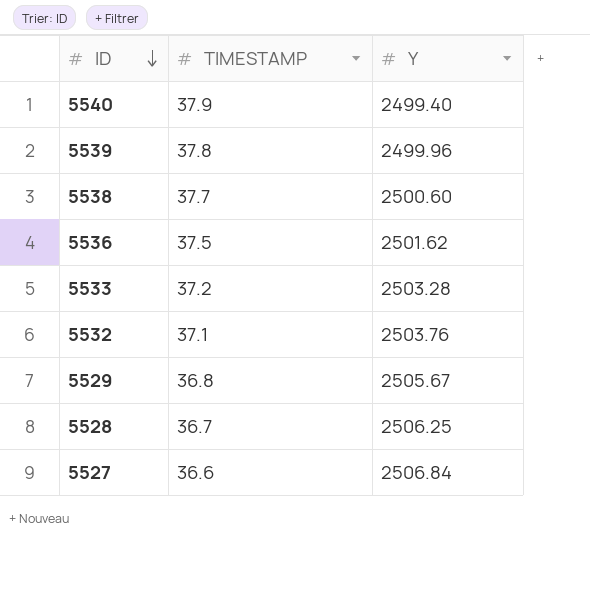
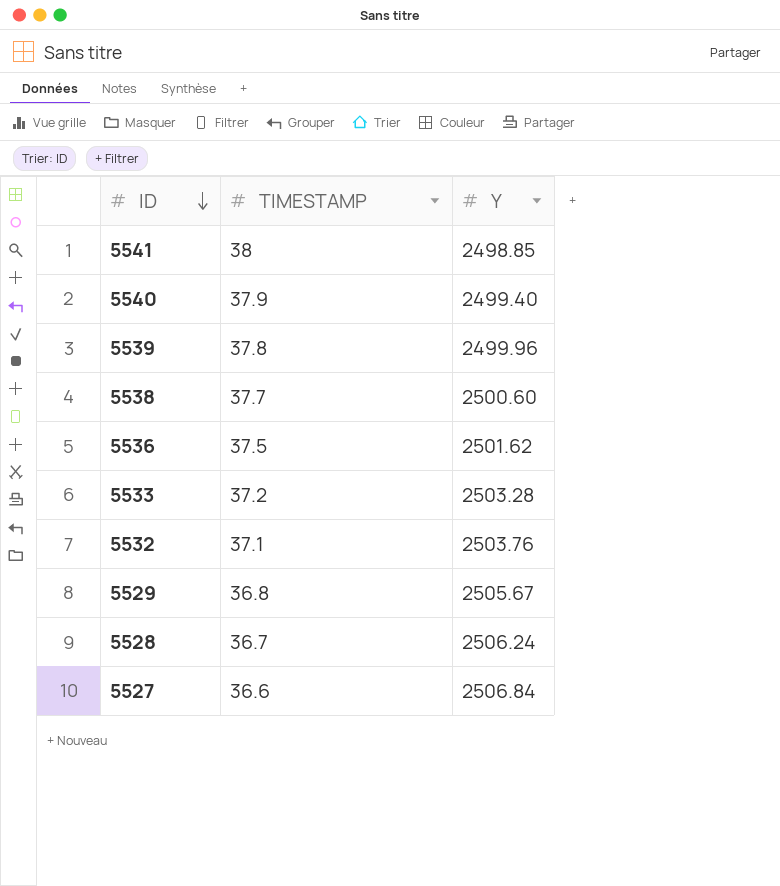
row 5541: none -> 38 | 2498.85
5528 | Y: 2506.25 -> 2506.24

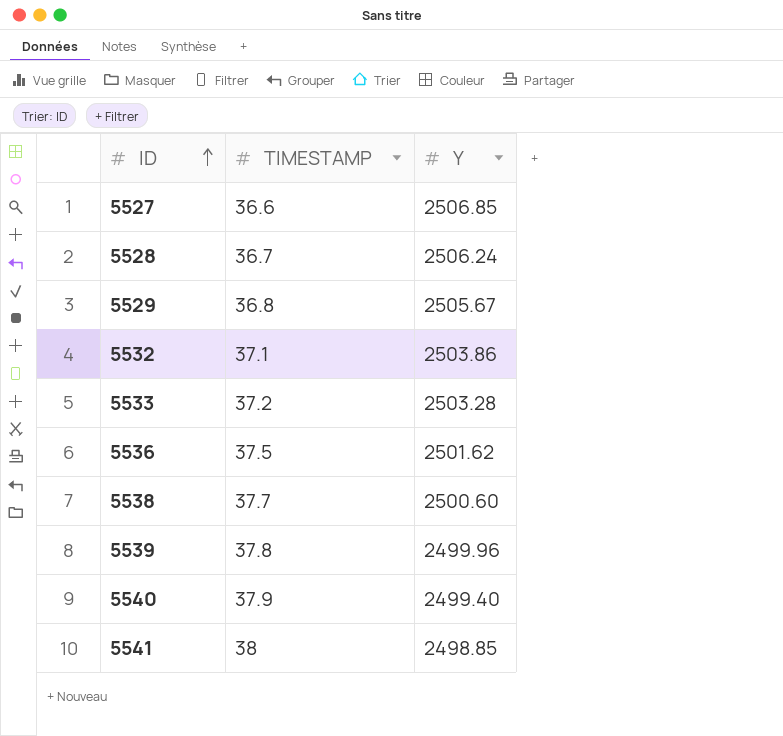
row order: ID descending -> ID ascending
5527 | Y: 2506.84 -> 2506.85
5532 | Y: 2503.76 -> 2503.86

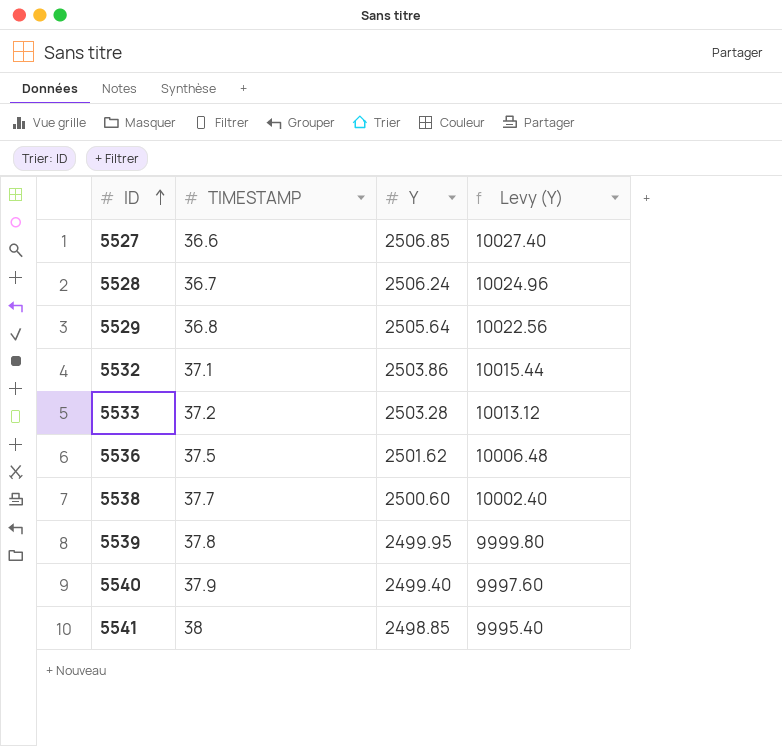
column Levy (Y) | formula: none -> [Y] * 4
5529 | Y: 2505.67 -> 2505.64
5539 | Y: 2499.96 -> 2499.95

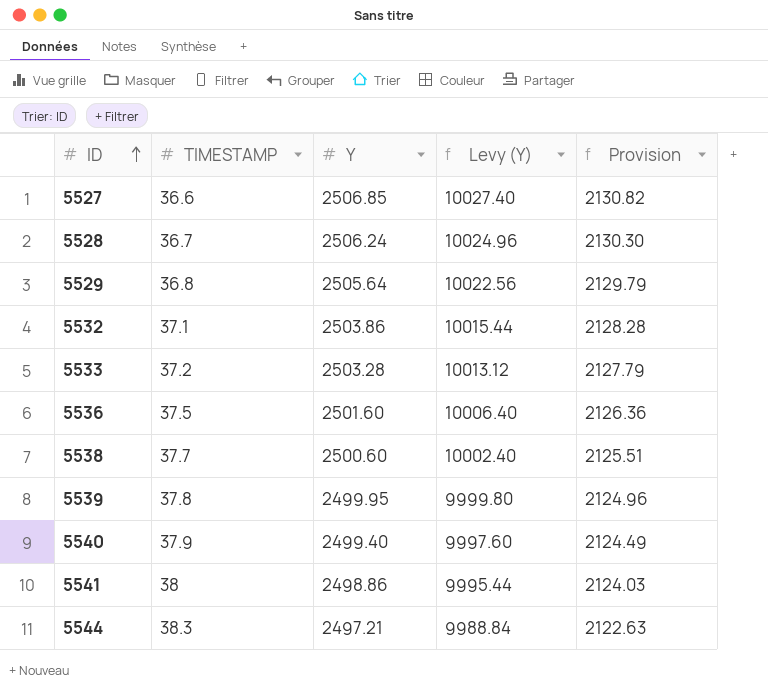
column Provision | formula: none -> [Y] * 0.85
5536 | Y: 2501.62 -> 2501.60
5536 | Levy (Y): 10006.48 -> 10006.40
5541 | Y: 2498.85 -> 2498.86
5541 | Levy (Y): 9995.40 -> 9995.44
row 5544: none -> 38.3 | 2497.21 | 9988.84 | 2122.63

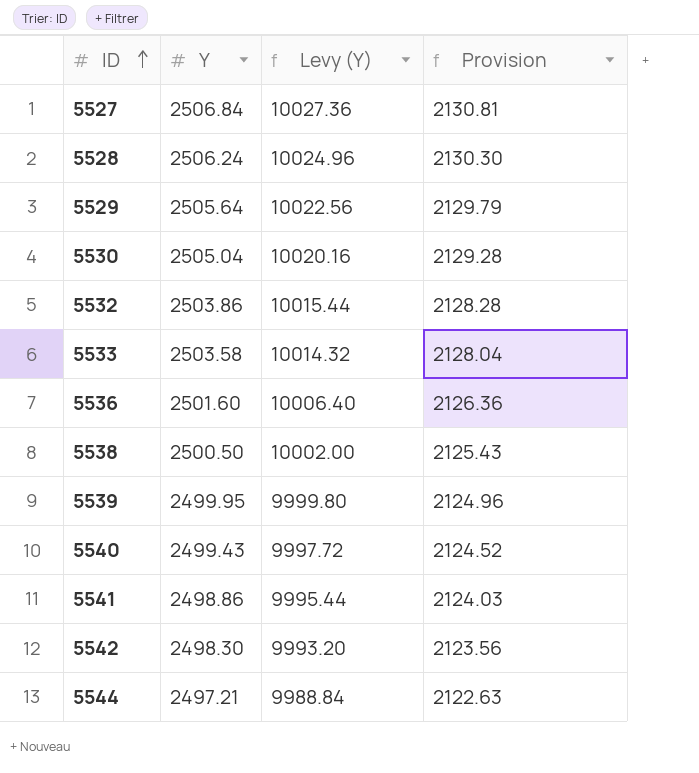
column TIMESTAMP | position: 2 -> none
5527 | Y: 2506.85 -> 2506.84
5527 | Levy (Y): 10027.40 -> 10027.36
5527 | Provision: 2130.82 -> 2130.81
row 5530: none -> 2505.04 | 10020.16 | 2129.28
5533 | Y: 2503.28 -> 2503.58
5533 | Levy (Y): 10013.12 -> 10014.32
5533 | Provision: 2127.79 -> 2128.04
5538 | Y: 2500.60 -> 2500.50
5538 | Levy (Y): 10002.40 -> 10002.00
5538 | Provision: 2125.51 -> 2125.43
5540 | Y: 2499.40 -> 2499.43
5540 | Levy (Y): 9997.60 -> 9997.72
5540 | Provision: 2124.49 -> 2124.52
row 5542: none -> 2498.30 | 9993.20 | 2123.56

